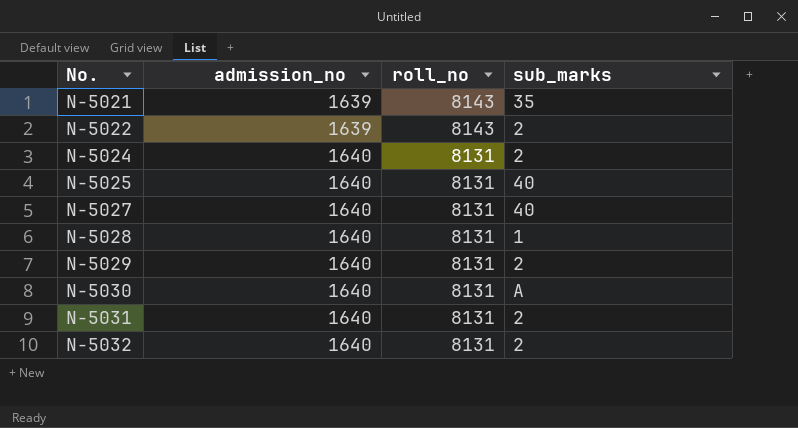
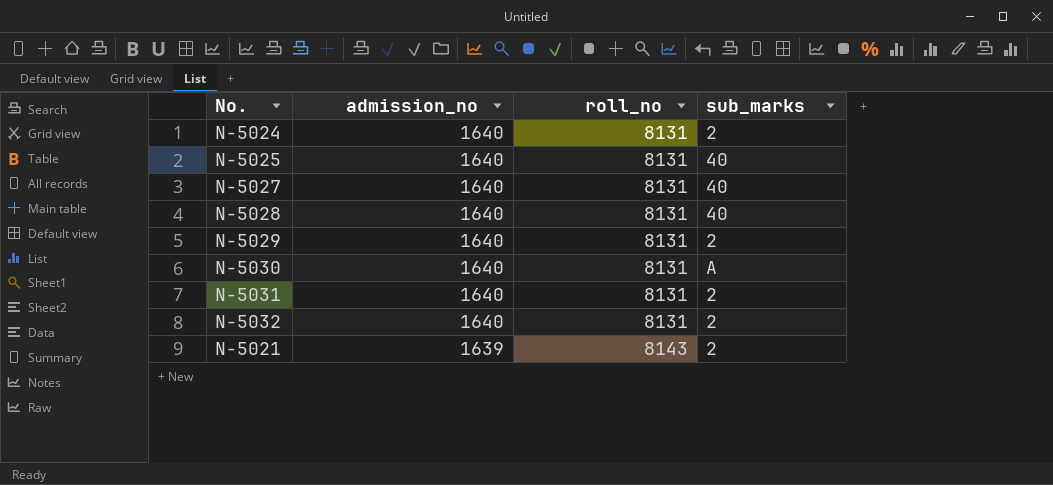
row order: No. ascending -> admission_no descending
row N-5022: 1639 | 8143 | 2 -> none
N-5028 | sub_marks: 1 -> 40
N-5021 | sub_marks: 35 -> 2

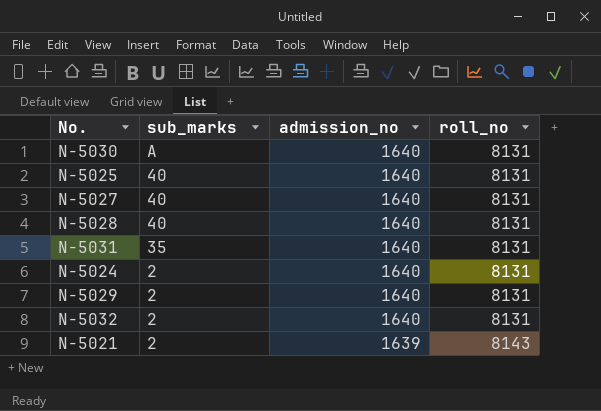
row order: admission_no descending -> sub_marks descending
column sub_marks | position: 4 -> 2
N-5031 | sub_marks: 2 -> 35

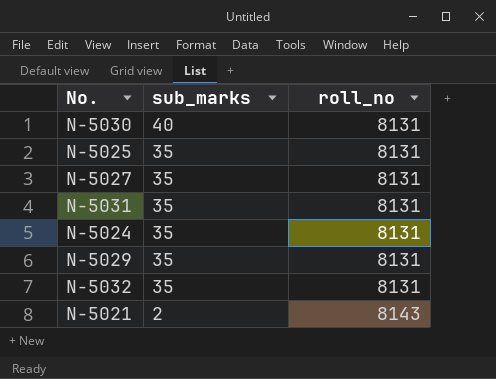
column admission_no | position: 3 -> none
row N-5028: 40 | 1640 | 8131 -> none
N-5030 | sub_marks: A -> 40
N-5025 | sub_marks: 40 -> 35
N-5027 | sub_marks: 40 -> 35
N-5024 | sub_marks: 2 -> 35
N-5029 | sub_marks: 2 -> 35
N-5032 | sub_marks: 2 -> 35

